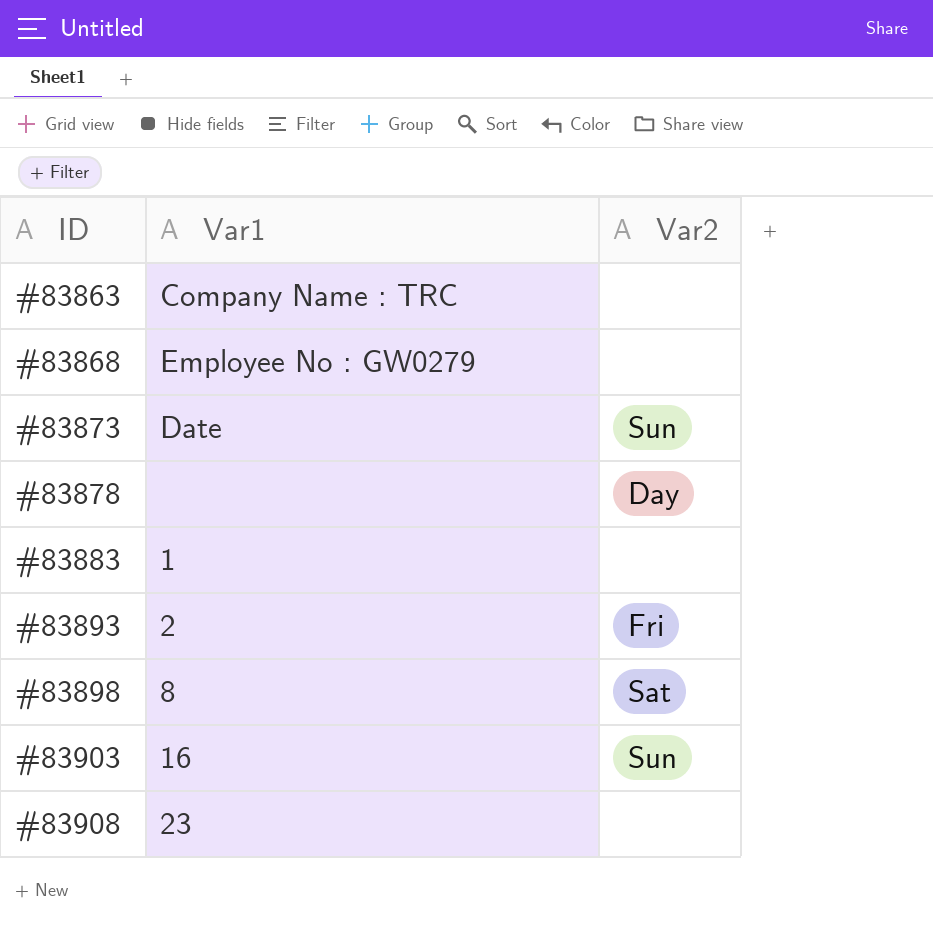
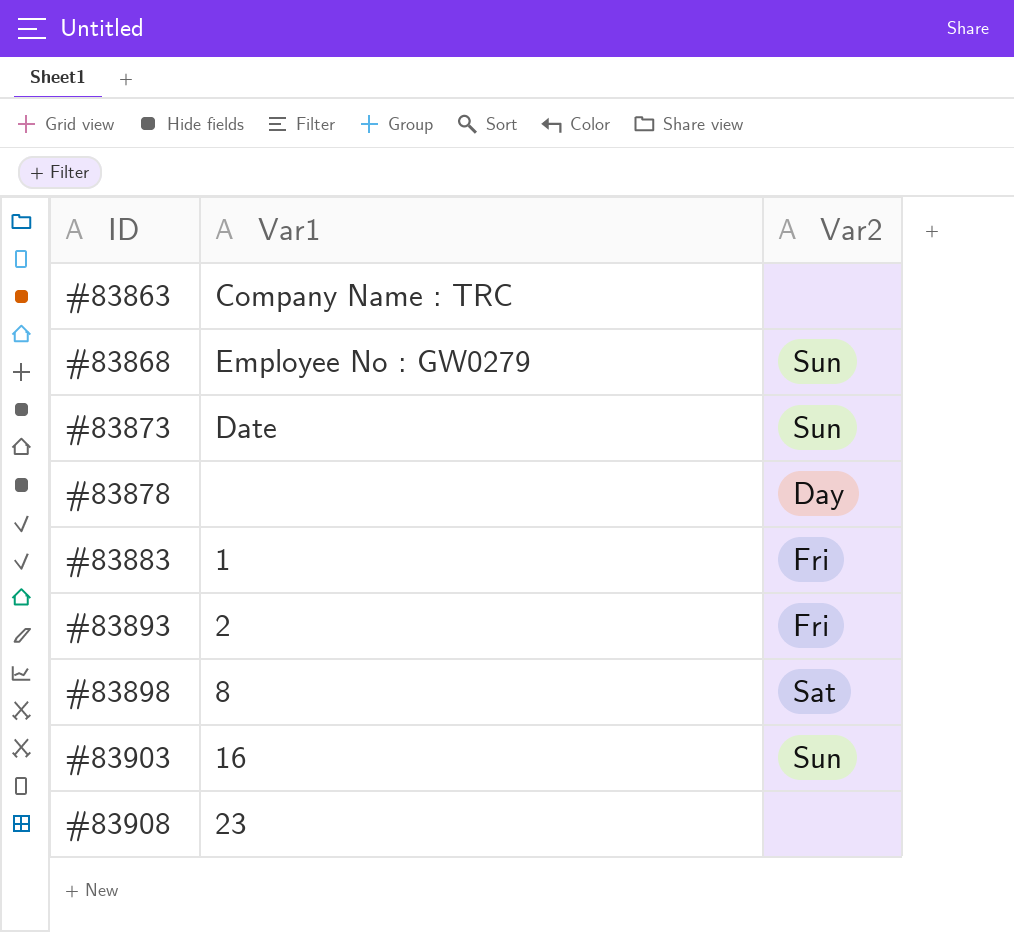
#83868 | Var2: none -> Sun
#83883 | Var2: none -> Fri

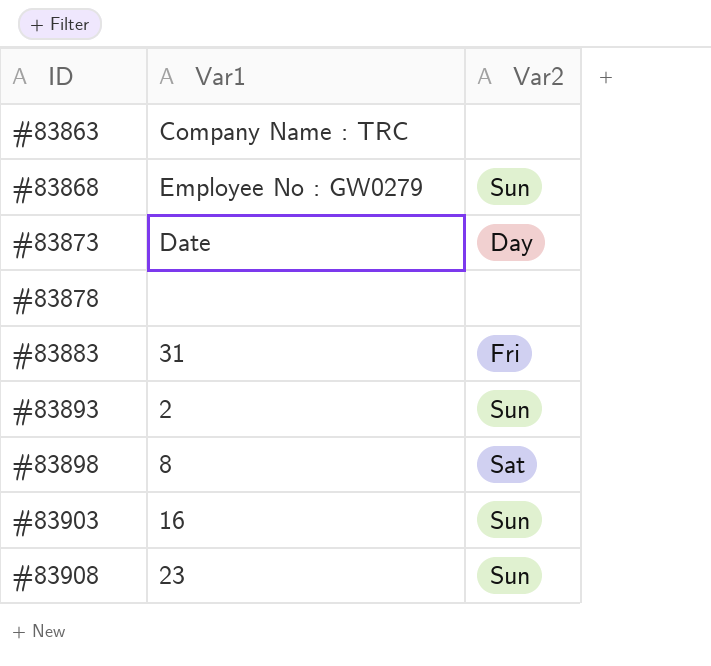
#83873 | Var2: Sun -> Day
#83878 | Var2: Day -> none
#83883 | Var1: 1 -> 31
#83893 | Var2: Fri -> Sun
#83908 | Var2: none -> Sun

